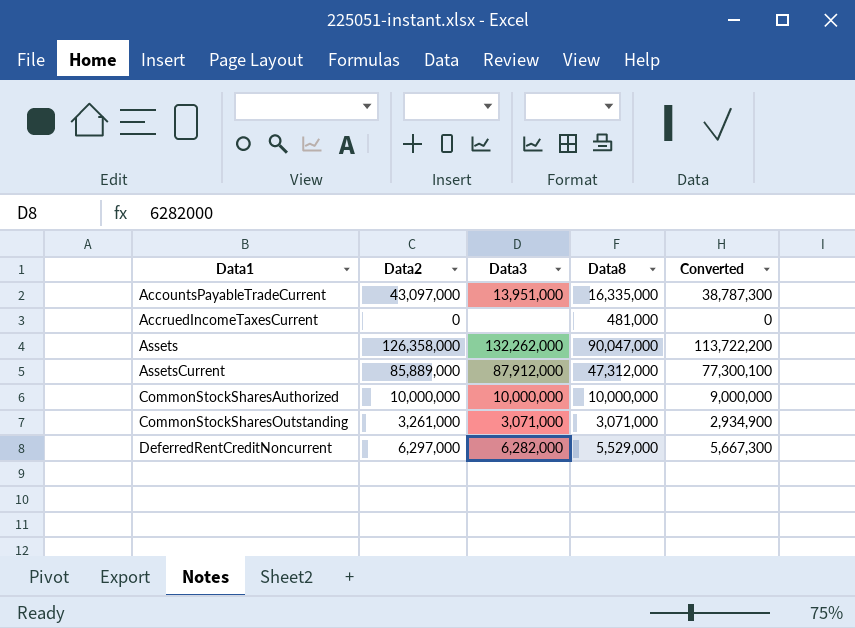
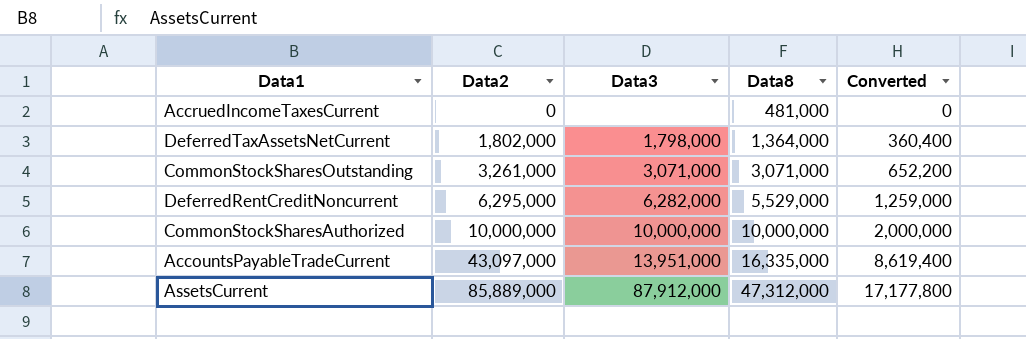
row order: Data1 ascending -> Data2 ascending
column Converted | formula: [Data2] * 0.9 -> [Data2] * 0.2
row Assets: 126,358,000 | 132,262,000 | 90,047,000 | 113,722,200 -> none
row DeferredTaxAssetsNetCurrent: none -> 1,802,000 | 1,798,000 | 1,364,000 | 360,400
DeferredRentCreditNoncurrent | Data2: 6,297,000 -> 6,295,000

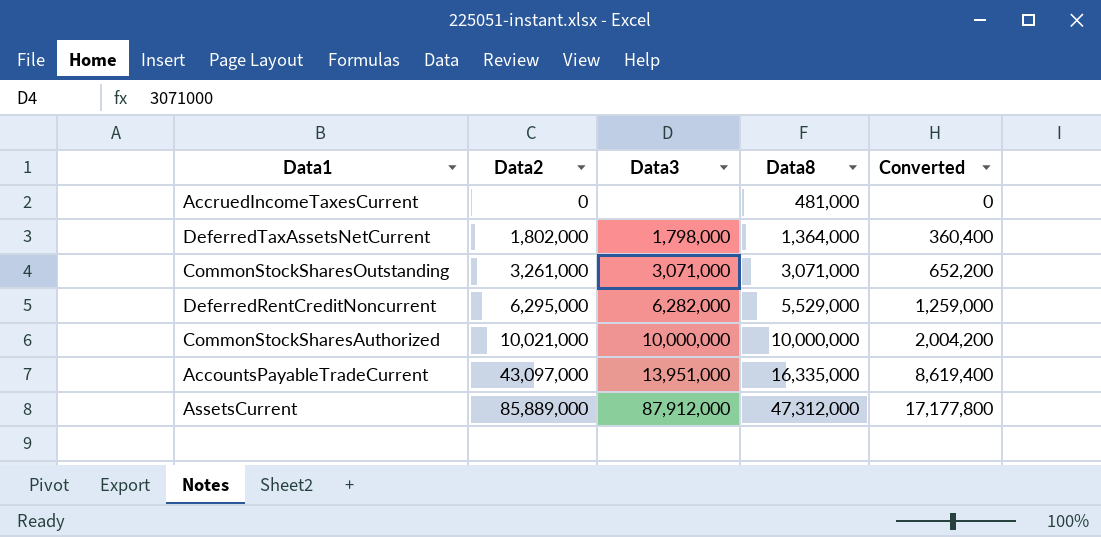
CommonStockSharesAuthorized | Data2: 10,000,000 -> 10,021,000
CommonStockSharesAuthorized | Converted: 2,000,000 -> 2,004,200

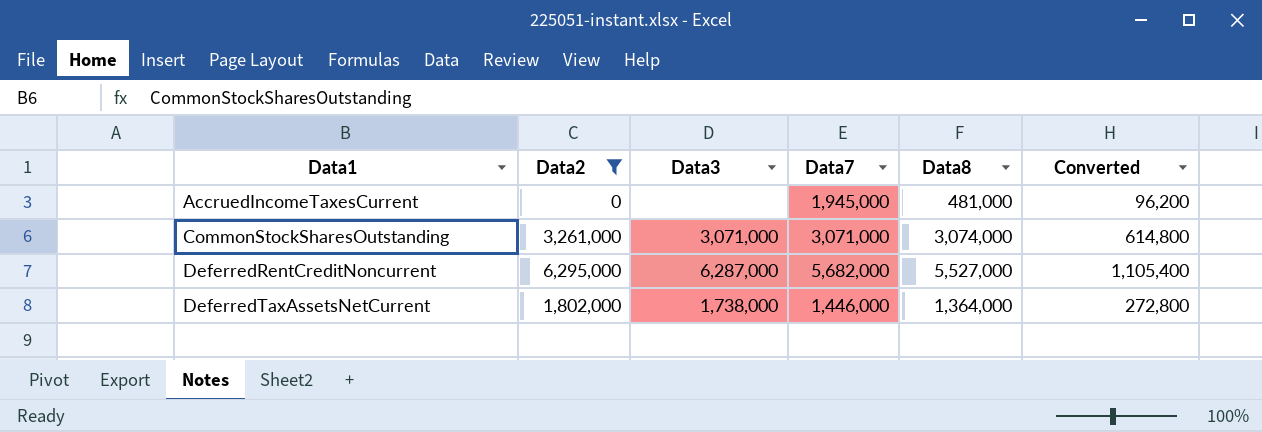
filter: none -> Data2 <= 6,295,000
row order: Data2 ascending -> Data1 ascending
column Data7 | position: none -> 4
column Converted | formula: [Data2] * 0.2 -> [Data8] * 0.2
CommonStockSharesOutstanding | Data8: 3,071,000 -> 3,074,000
DeferredRentCreditNoncurrent | Data3: 6,282,000 -> 6,287,000
DeferredRentCreditNoncurrent | Data8: 5,529,000 -> 5,527,000
DeferredTaxAssetsNetCurrent | Data3: 1,798,000 -> 1,738,000

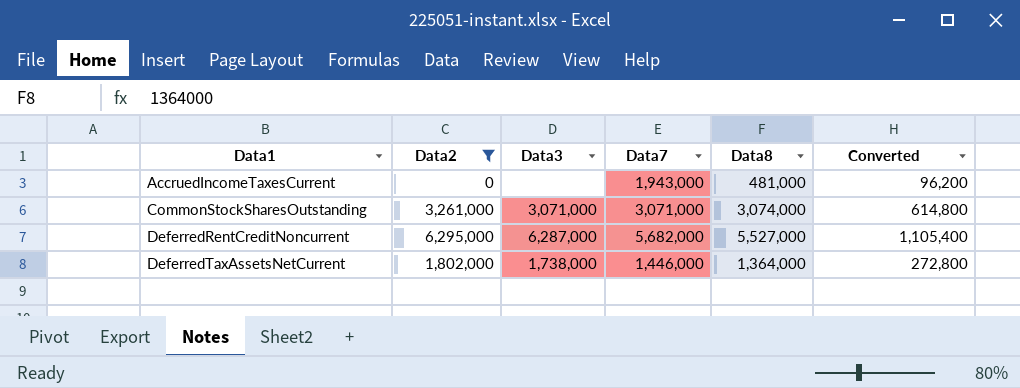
AccruedIncomeTaxesCurrent | Data7: 1,945,000 -> 1,943,000

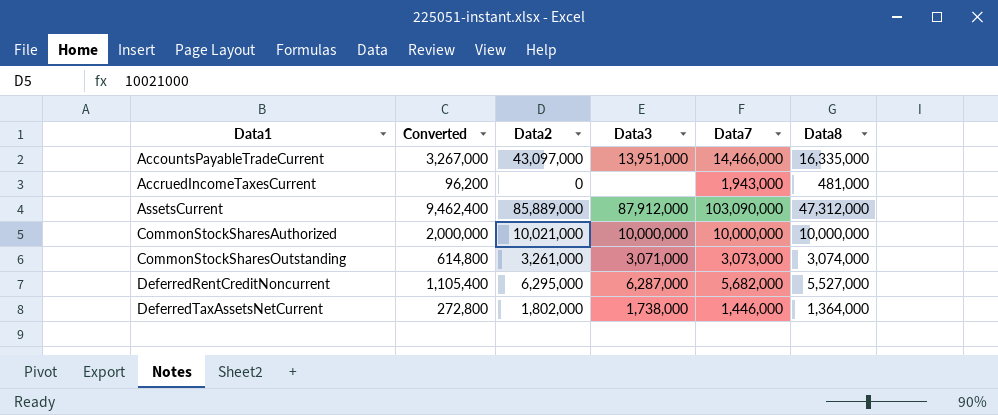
filter: Data2 <= 6,295,000 -> none
column Converted | position: 6 -> 2
CommonStockSharesOutstanding | Data7: 3,071,000 -> 3,073,000

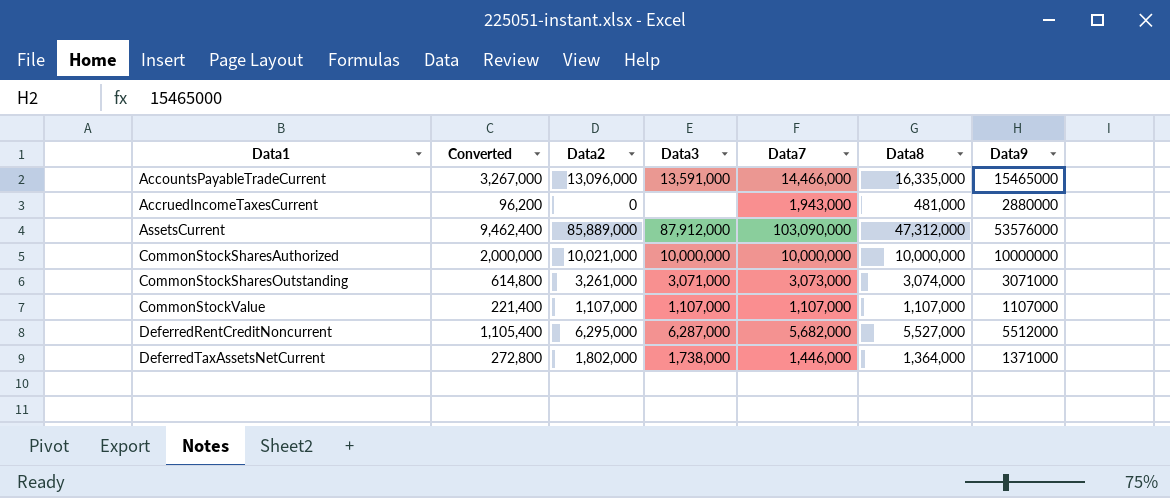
column Data9 | position: none -> 7
AccountsPayableTradeCurrent | Data2: 43,097,000 -> 13,096,000
AccountsPayableTradeCurrent | Data3: 13,951,000 -> 13,591,000
row CommonStockValue: none -> 221,400 | 1,107,000 | 1,107,000 | 1,107,000 | 1,107,000 | 1107000

